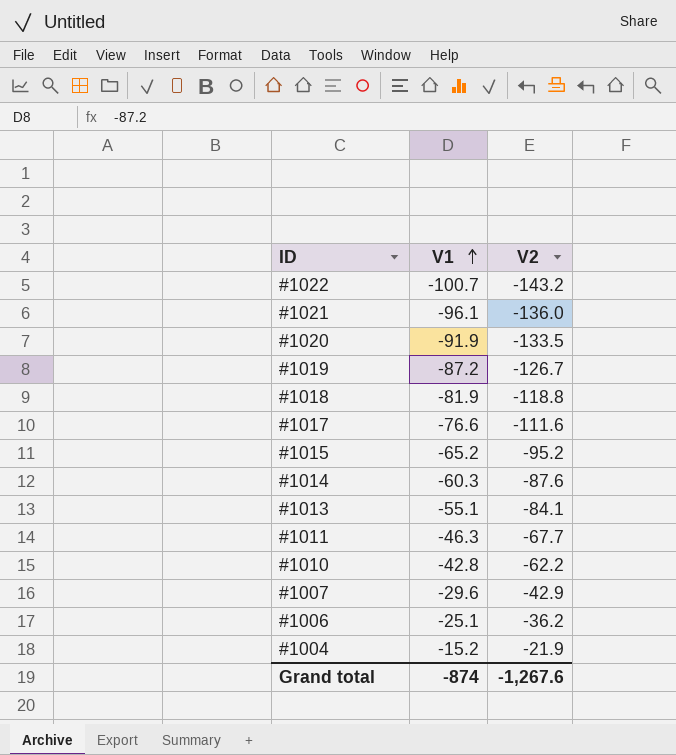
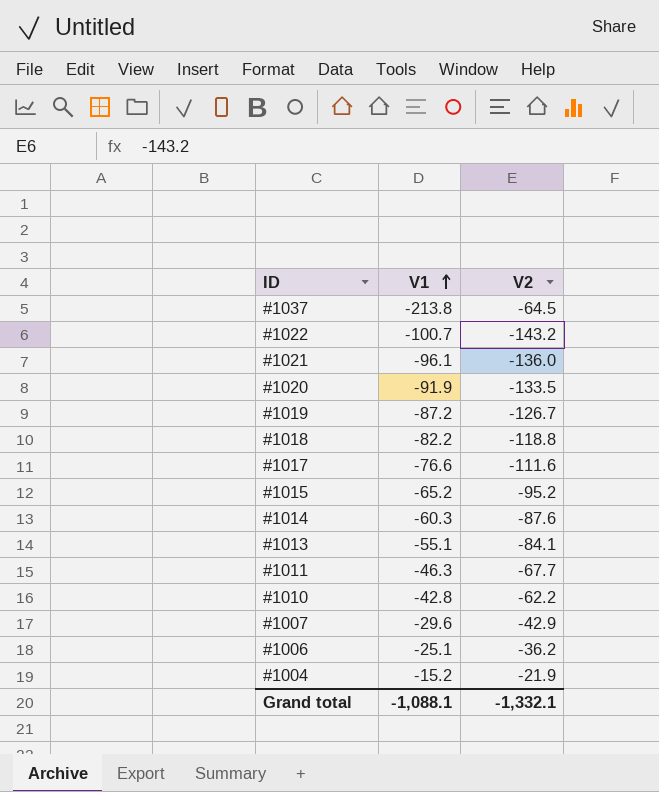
row #1037: none -> -213.8 | -64.5
#1018 | V1: -81.9 -> -82.2
Grand total | V1: -874 -> -1,088.1
Grand total | V2: -1,267.6 -> -1,332.1

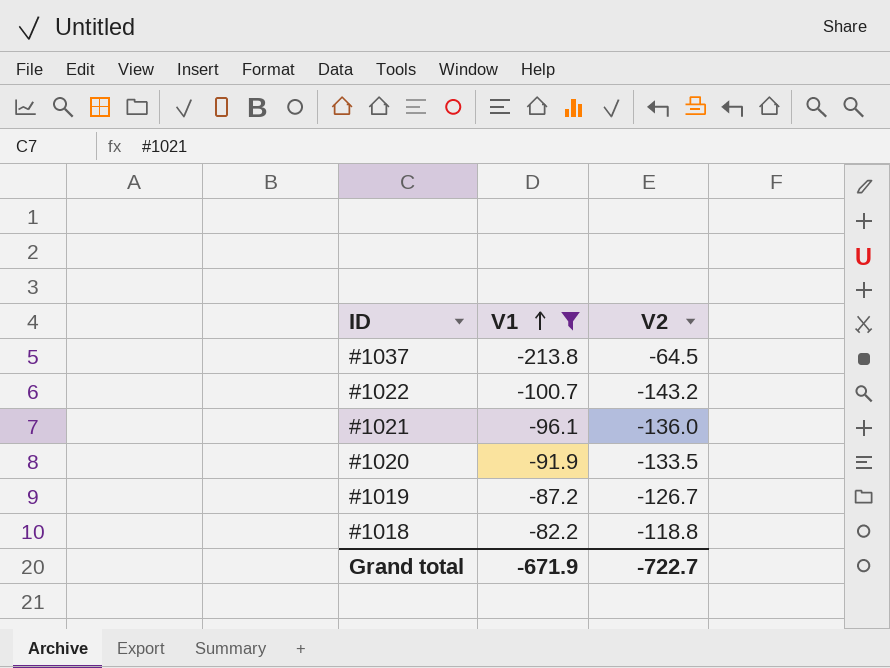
filter: none -> V1 <= -82.2
Grand total | V1: -1,088.1 -> -671.9
Grand total | V2: -1,332.1 -> -722.7

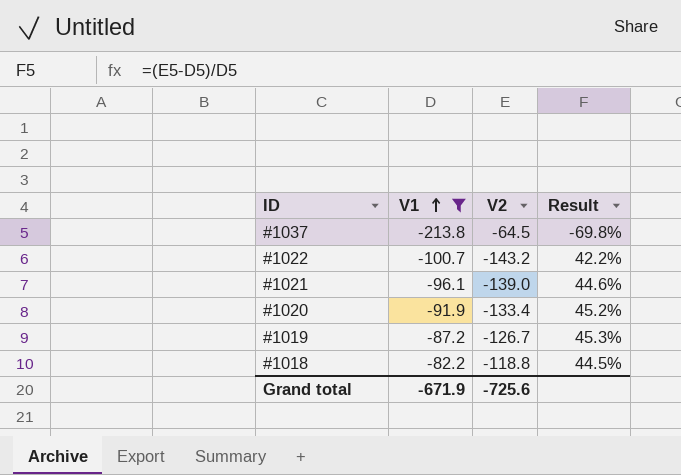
column Result | formula: none -> ([V2] - [V1]) / [V1]
#1021 | V2: -136.0 -> -139.0
#1020 | V2: -133.5 -> -133.4
Grand total | V2: -722.7 -> -725.6

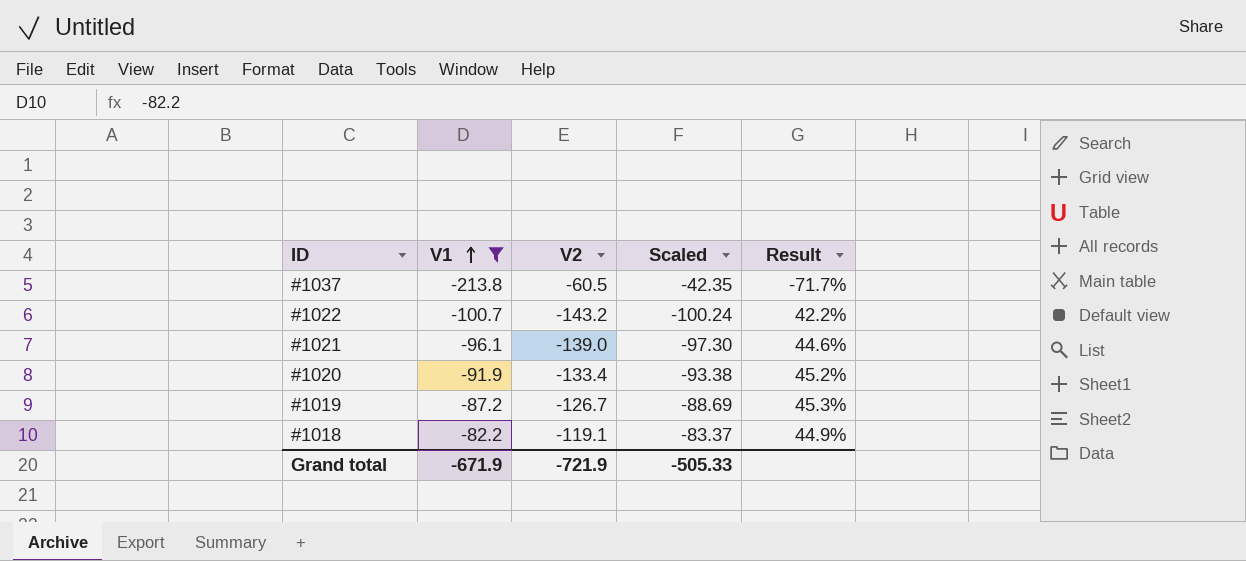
column Scaled | formula: none -> [V2] * 0.7
#1037 | V2: -64.5 -> -60.5
#1037 | Result: -69.8% -> -71.7%
#1018 | V2: -118.8 -> -119.1
#1018 | Result: 44.5% -> 44.9%
Grand total | V2: -725.6 -> -721.9

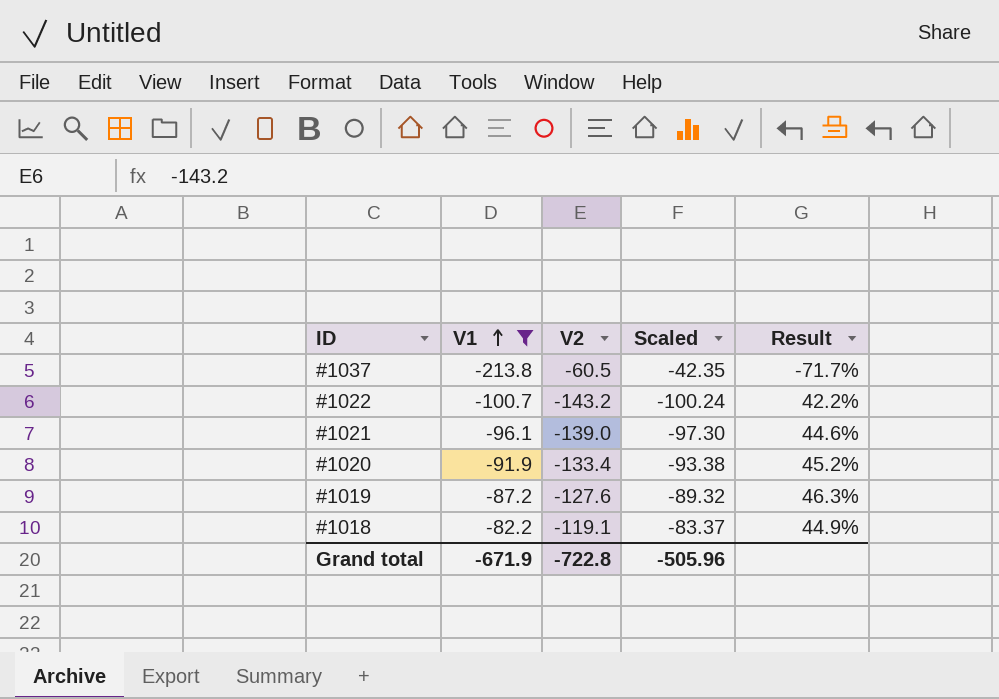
#1019 | V2: -126.7 -> -127.6
#1019 | Scaled: -88.69 -> -89.32
#1019 | Result: 45.3% -> 46.3%
Grand total | V2: -721.9 -> -722.8
Grand total | Scaled: -505.33 -> -505.96

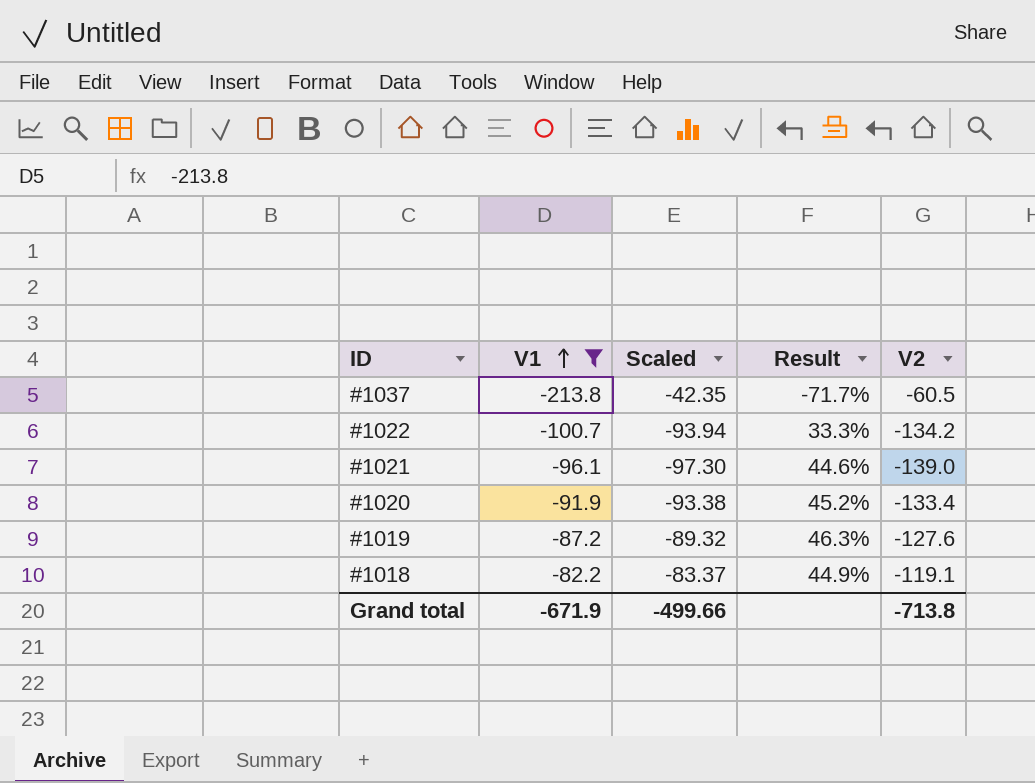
column V2 | position: 3 -> 5
#1022 | Scaled: -100.24 -> -93.94
#1022 | Result: 42.2% -> 33.3%
#1022 | V2: -143.2 -> -134.2
Grand total | Scaled: -505.96 -> -499.66
Grand total | V2: -722.8 -> -713.8

